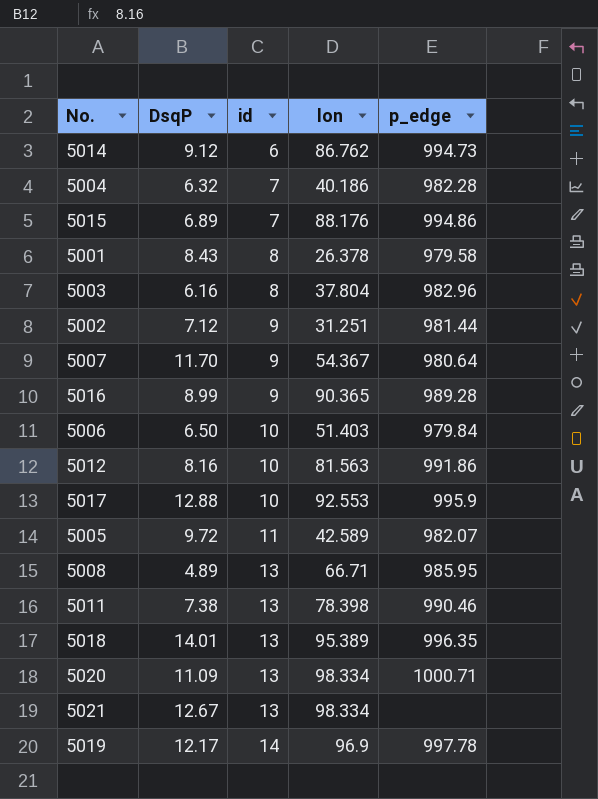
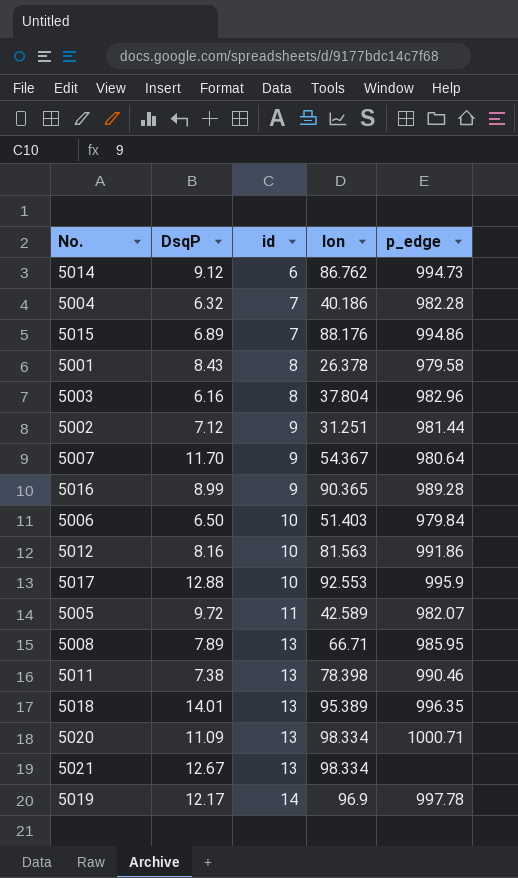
5008 | DsqP: 4.89 -> 7.89

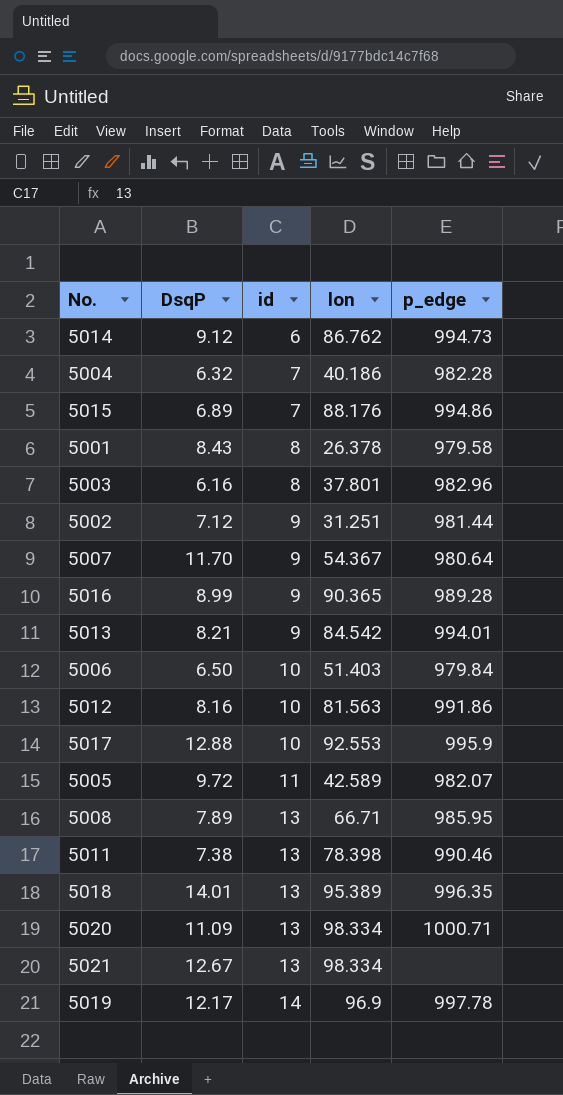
5003 | lon: 37.804 -> 37.801
row 5013: none -> 8.21 | 9 | 84.542 | 994.01

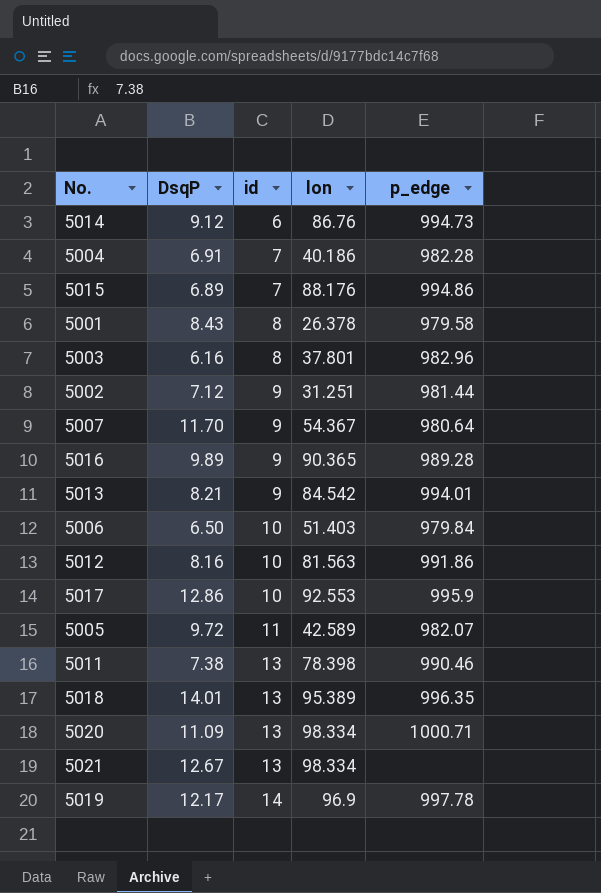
row 5008: 7.89 | 13 | 66.71 | 985.95 -> none
5014 | lon: 86.762 -> 86.76
5004 | DsqP: 6.32 -> 6.91
5016 | DsqP: 8.99 -> 9.89
5017 | DsqP: 12.88 -> 12.86

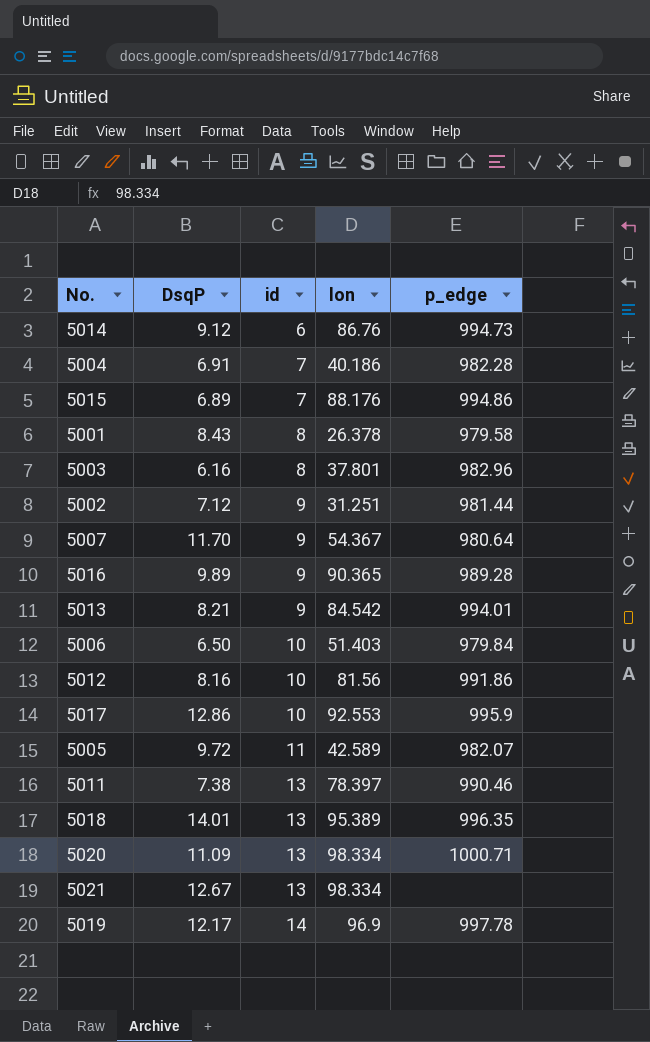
5012 | lon: 81.563 -> 81.56
5011 | lon: 78.398 -> 78.397

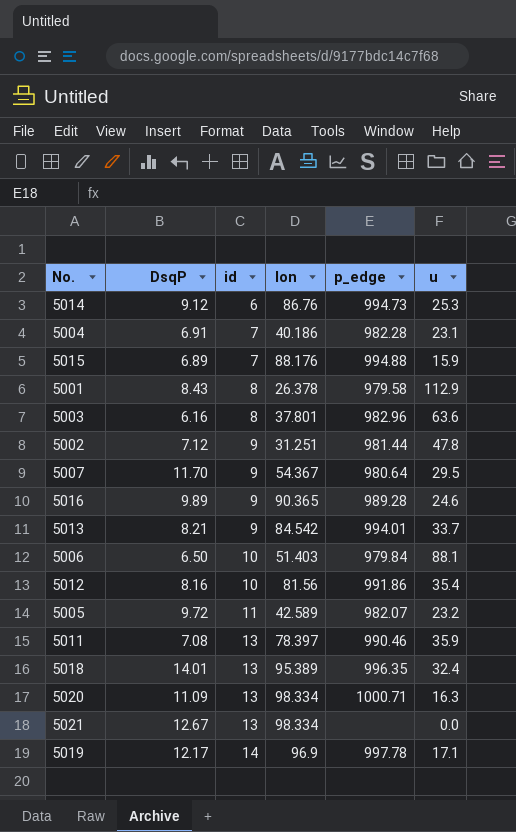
column u | position: none -> 6
row 5017: 12.86 | 10 | 92.553 | 995.9 -> none
5015 | p_edge: 994.86 -> 994.88
5011 | DsqP: 7.38 -> 7.08

